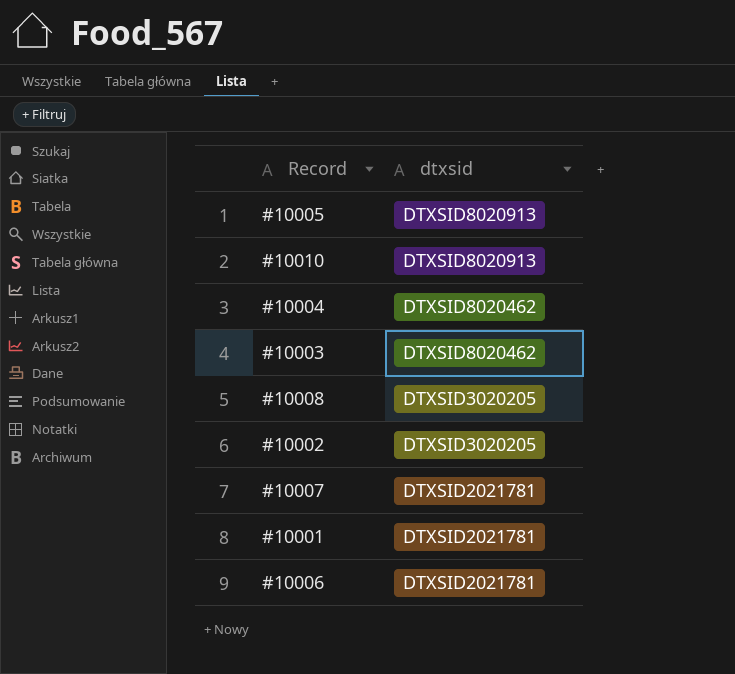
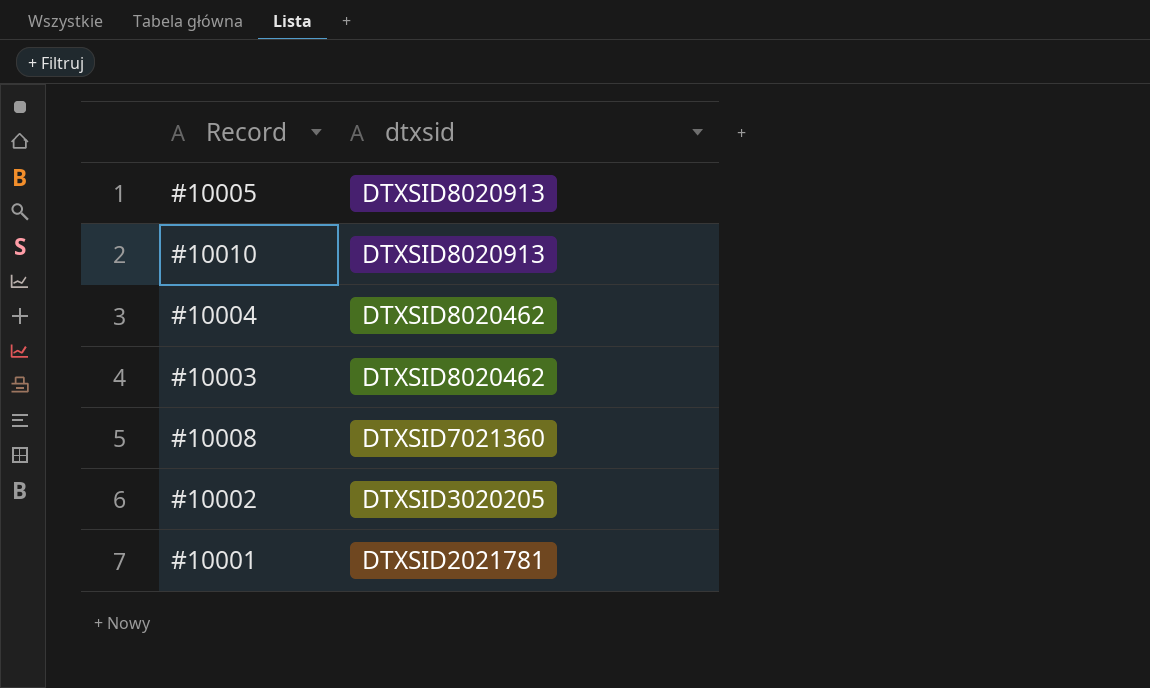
row #10007: DTXSID2021781 -> none
row #10006: DTXSID2021781 -> none
#10008 | dtxsid: DTXSID3020205 -> DTXSID7021360

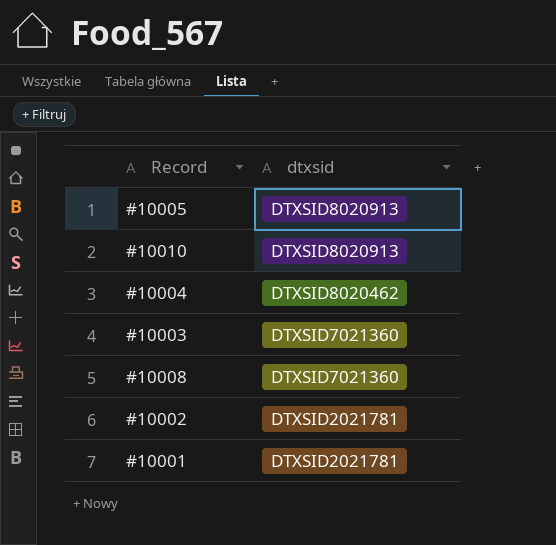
#10003 | dtxsid: DTXSID8020462 -> DTXSID7021360
#10002 | dtxsid: DTXSID3020205 -> DTXSID2021781

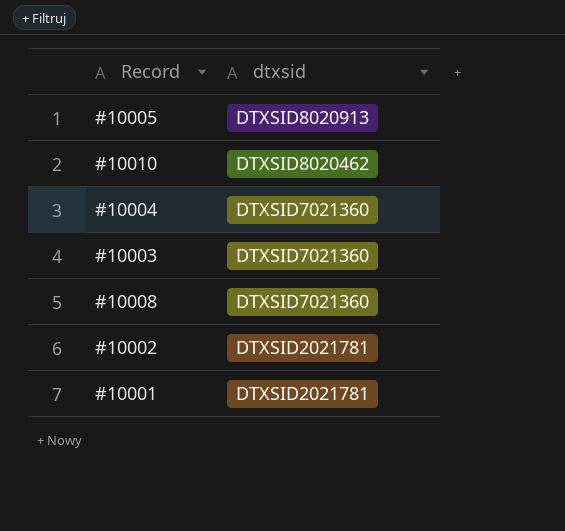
#10010 | dtxsid: DTXSID8020913 -> DTXSID8020462
#10004 | dtxsid: DTXSID8020462 -> DTXSID7021360

